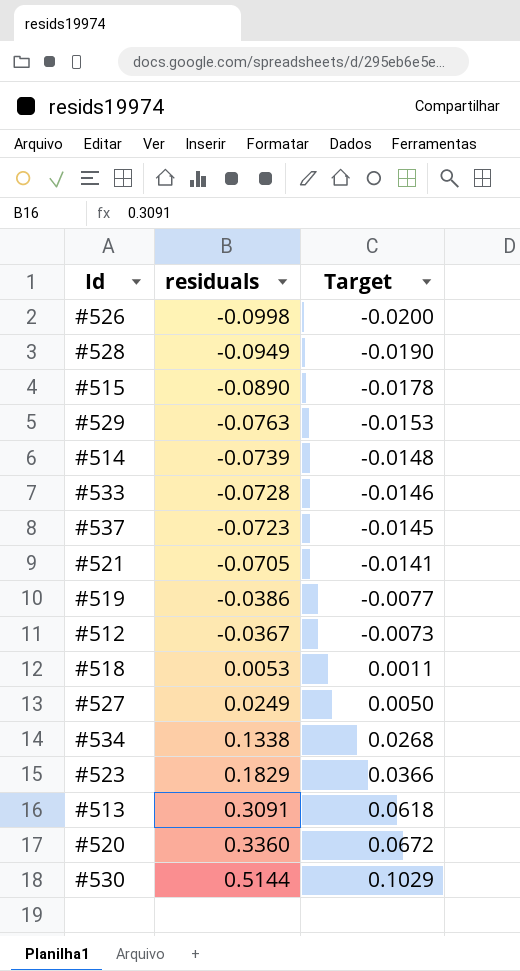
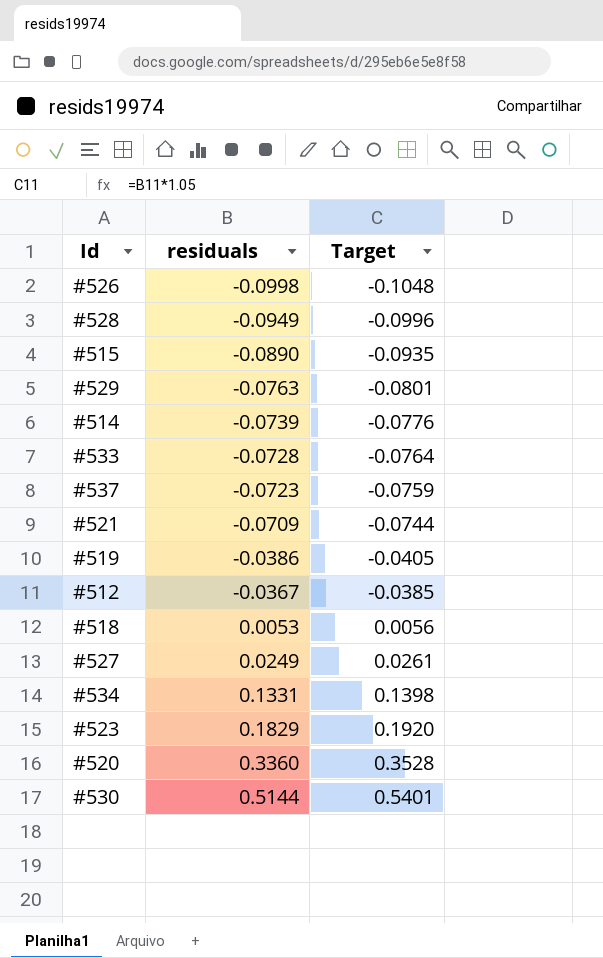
column Target | formula: [residuals] * 0.2 -> [residuals] * 1.05
row #513: 0.3091 | 0.0618 -> none
#521 | residuals: -0.0705 -> -0.0709
#534 | residuals: 0.1338 -> 0.1331

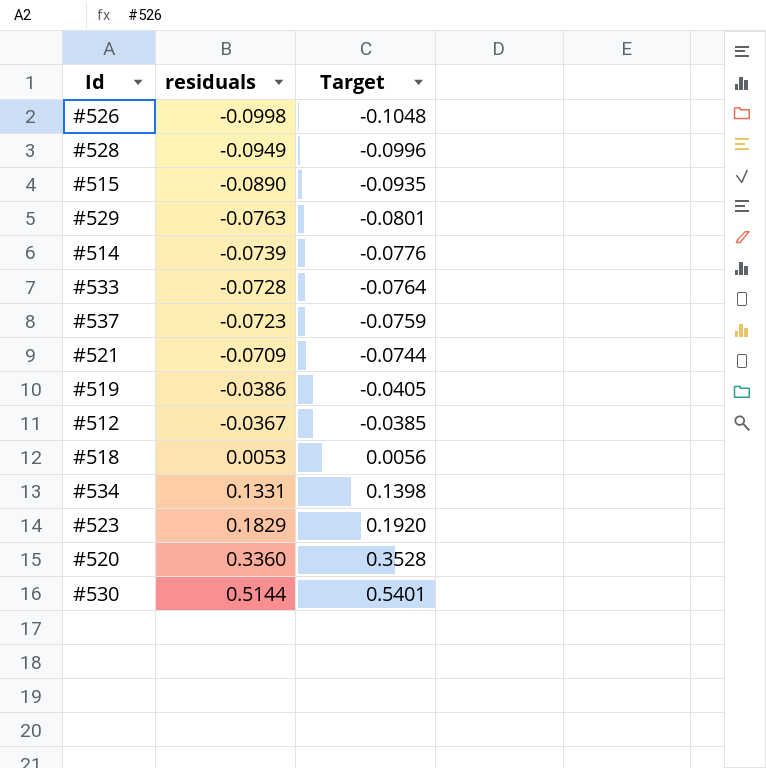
row #527: 0.0249 | 0.0261 -> none

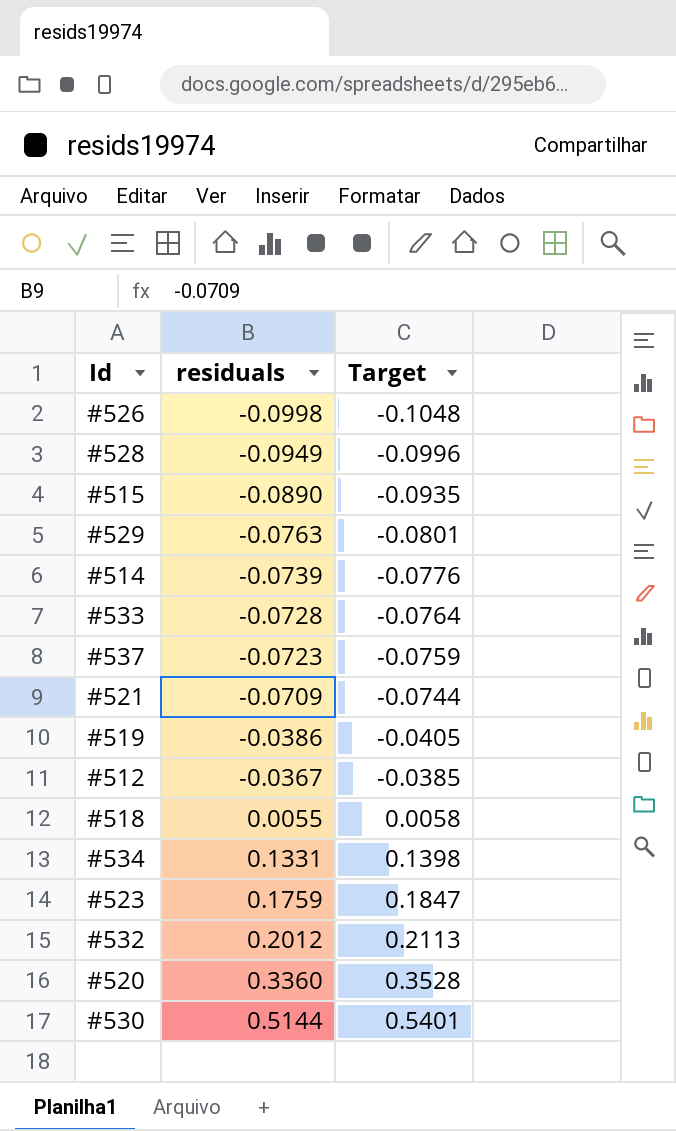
#518 | residuals: 0.0053 -> 0.0055
#518 | Target: 0.0056 -> 0.0058
#523 | residuals: 0.1829 -> 0.1759
#523 | Target: 0.1920 -> 0.1847
row #532: none -> 0.2012 | 0.2113

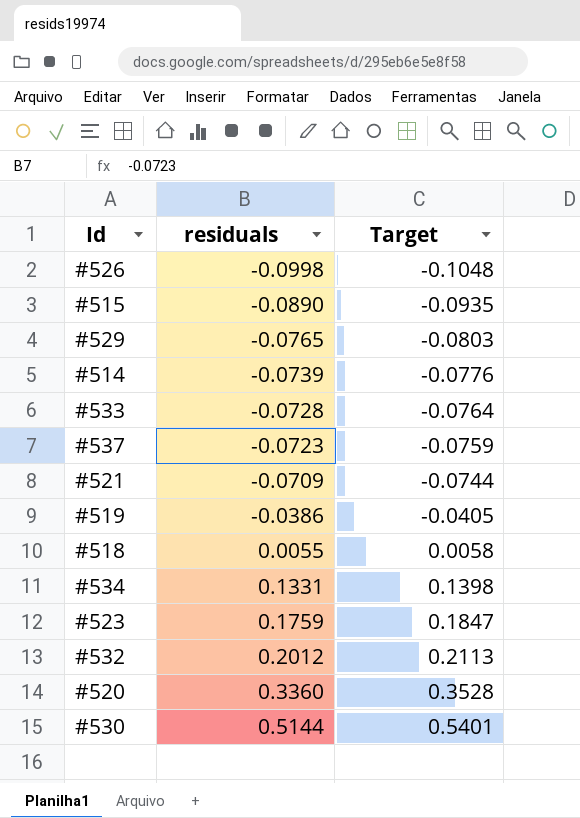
row #528: -0.0949 | -0.0996 -> none
row #512: -0.0367 | -0.0385 -> none
#529 | residuals: -0.0763 -> -0.0765
#529 | Target: -0.0801 -> -0.0803

